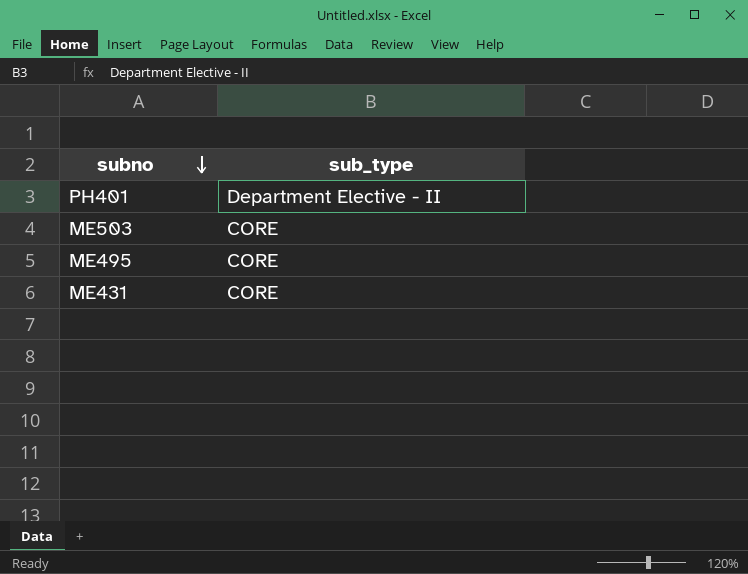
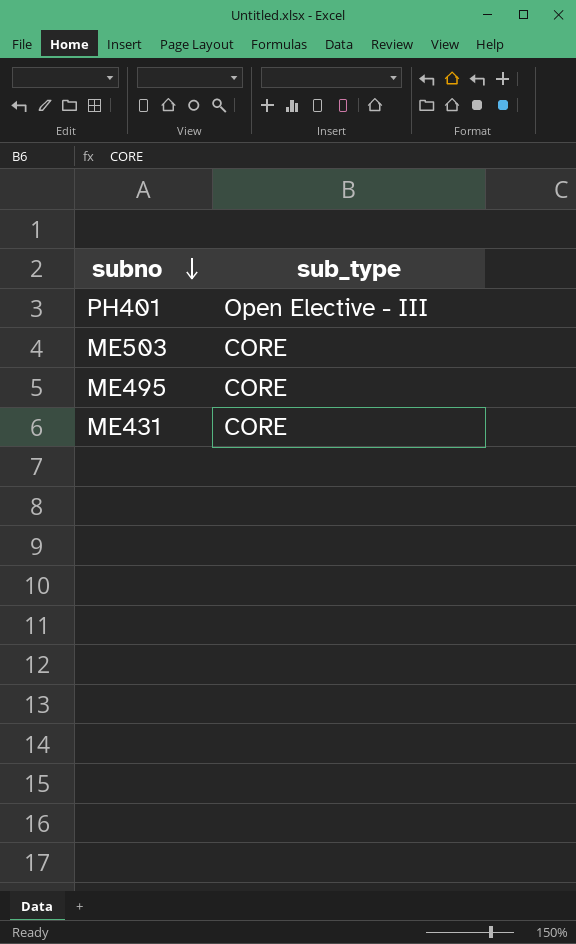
PH401 | sub_type: Department Elective - II -> Open Elective - III

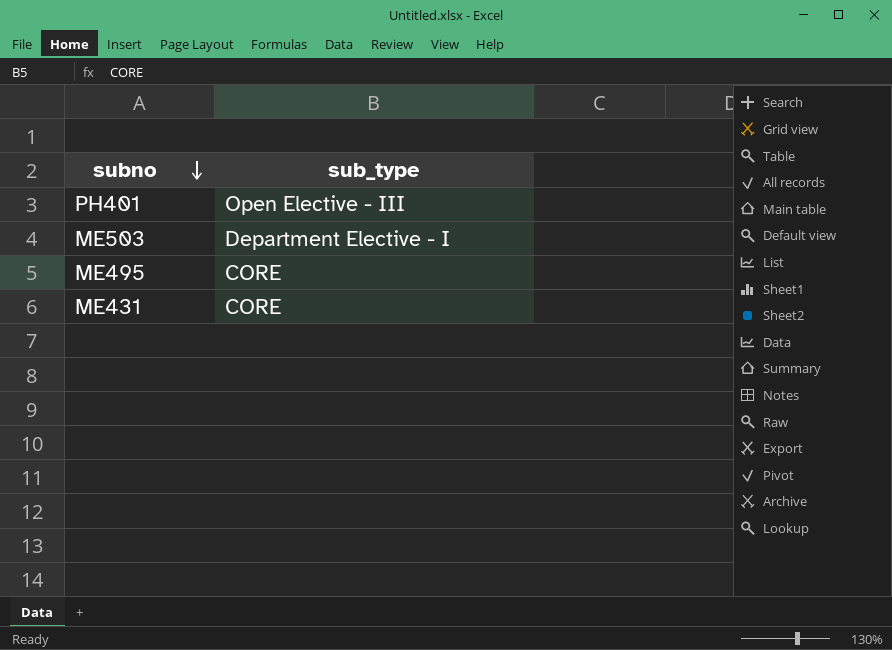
ME503 | sub_type: CORE -> Department Elective - I

